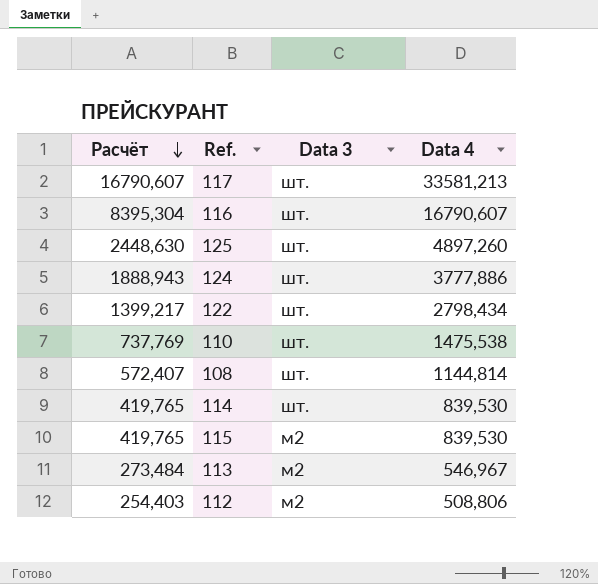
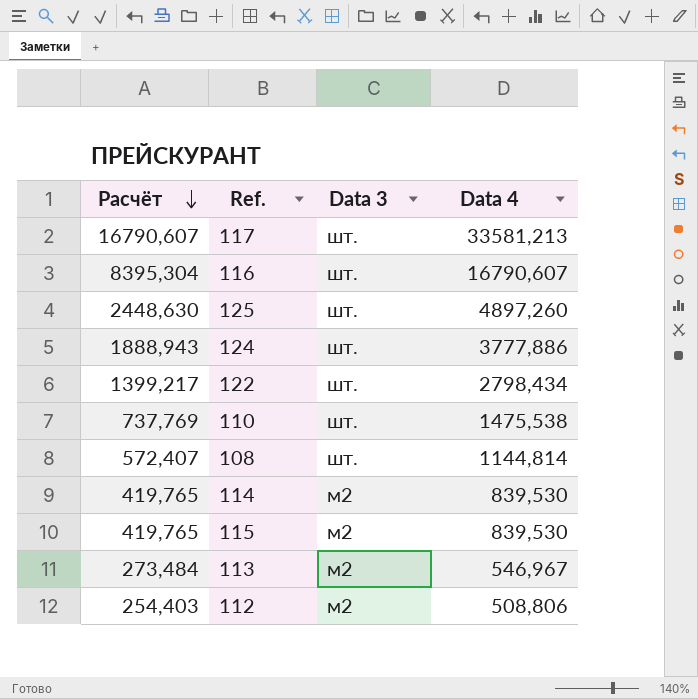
114 | Data 3: шт. -> м2

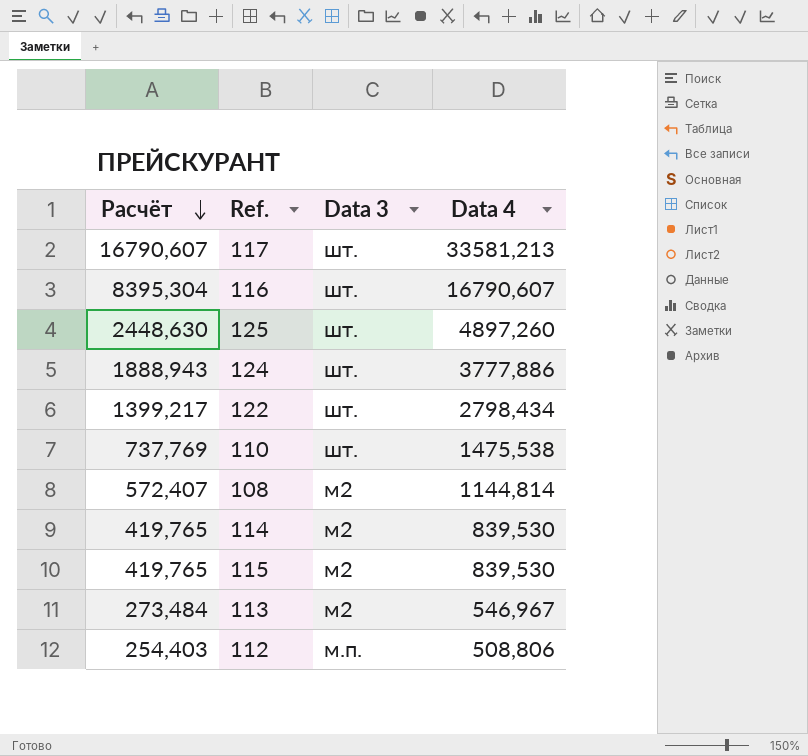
108 | Data 3: шт. -> м2
112 | Data 3: м2 -> м.п.

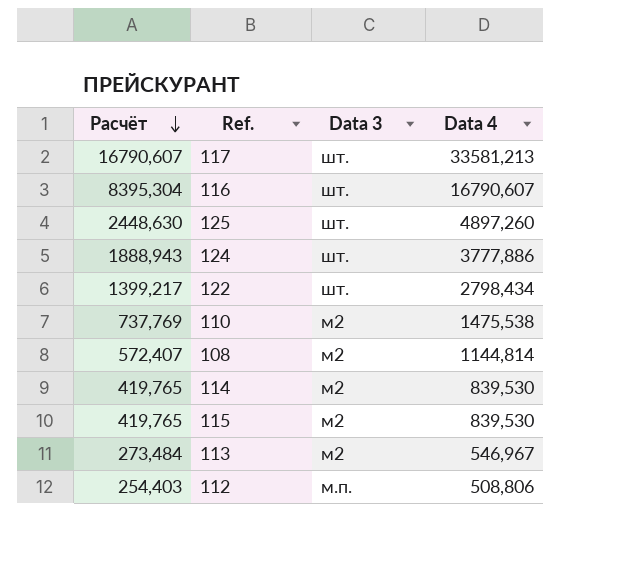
110 | Data 3: шт. -> м2

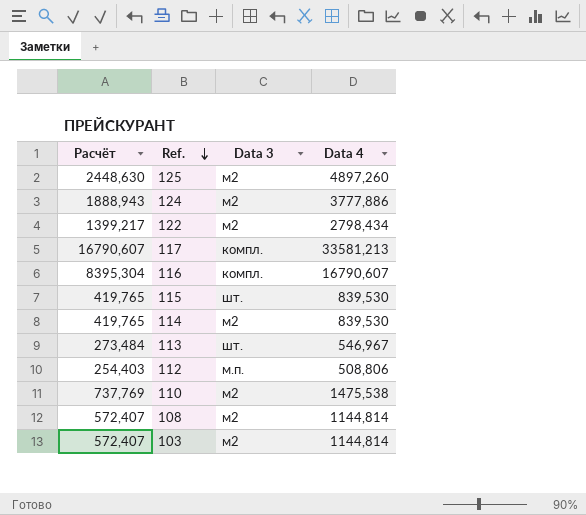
row order: Расчёт descending -> Ref. descending
125 | Data 3: шт. -> м2
124 | Data 3: шт. -> м2
122 | Data 3: шт. -> м2
117 | Data 3: шт. -> компл.
116 | Data 3: шт. -> компл.
115 | Data 3: м2 -> шт.
113 | Data 3: м2 -> шт.
row 103: none -> 572,407 | м2 | 1144,814

